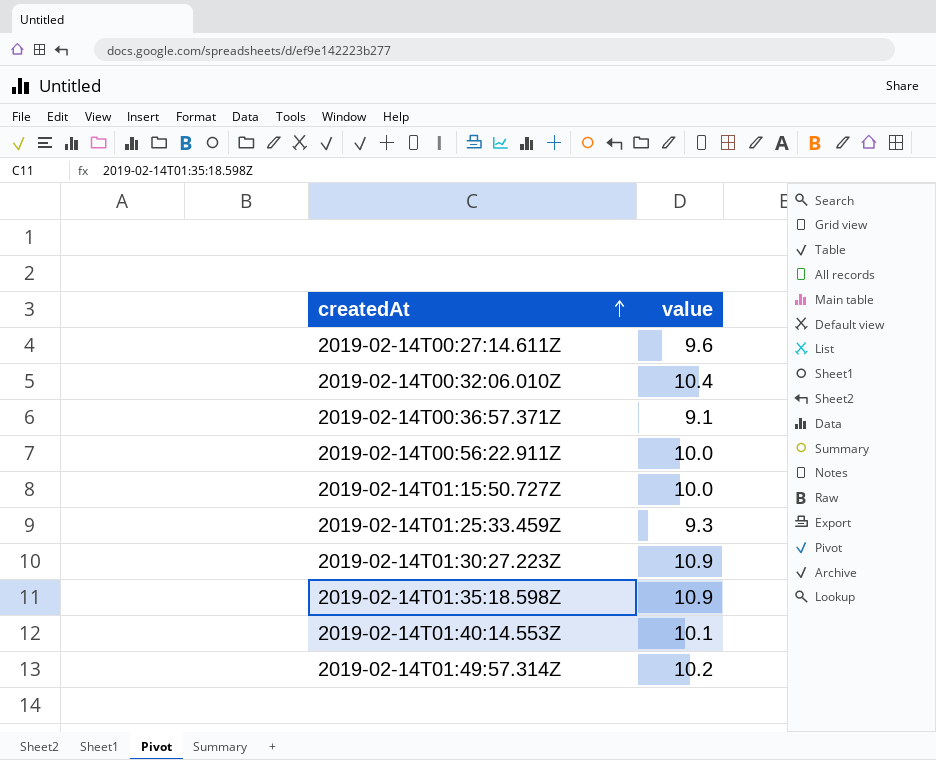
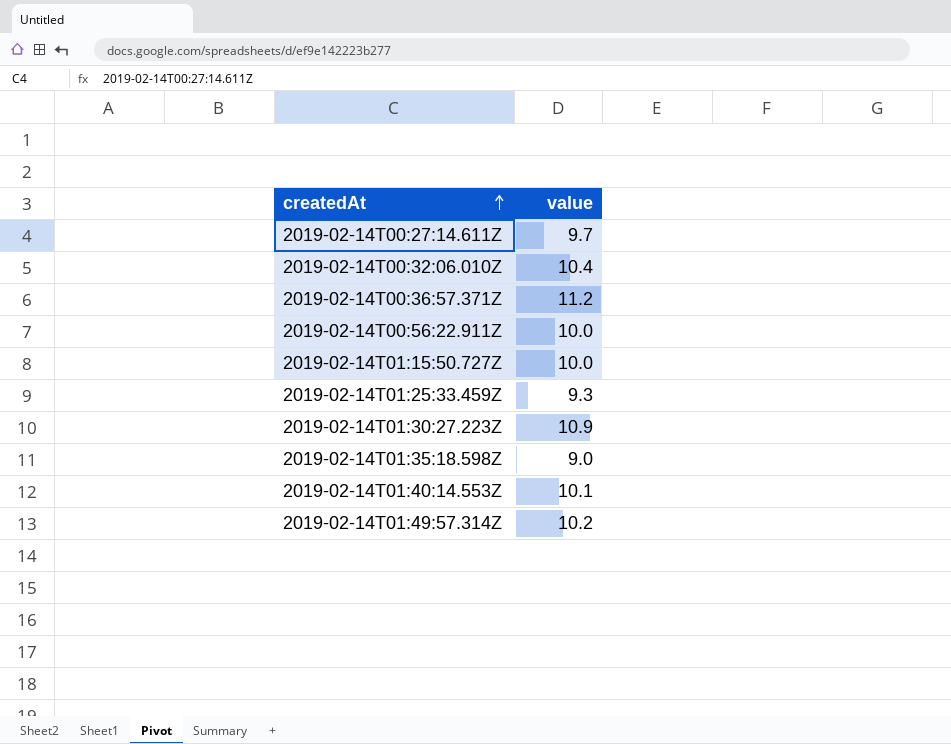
2019-02-14T00:27:14.611Z | value: 9.6 -> 9.7
2019-02-14T00:36:57.371Z | value: 9.1 -> 11.2
2019-02-14T01:35:18.598Z | value: 10.9 -> 9.0

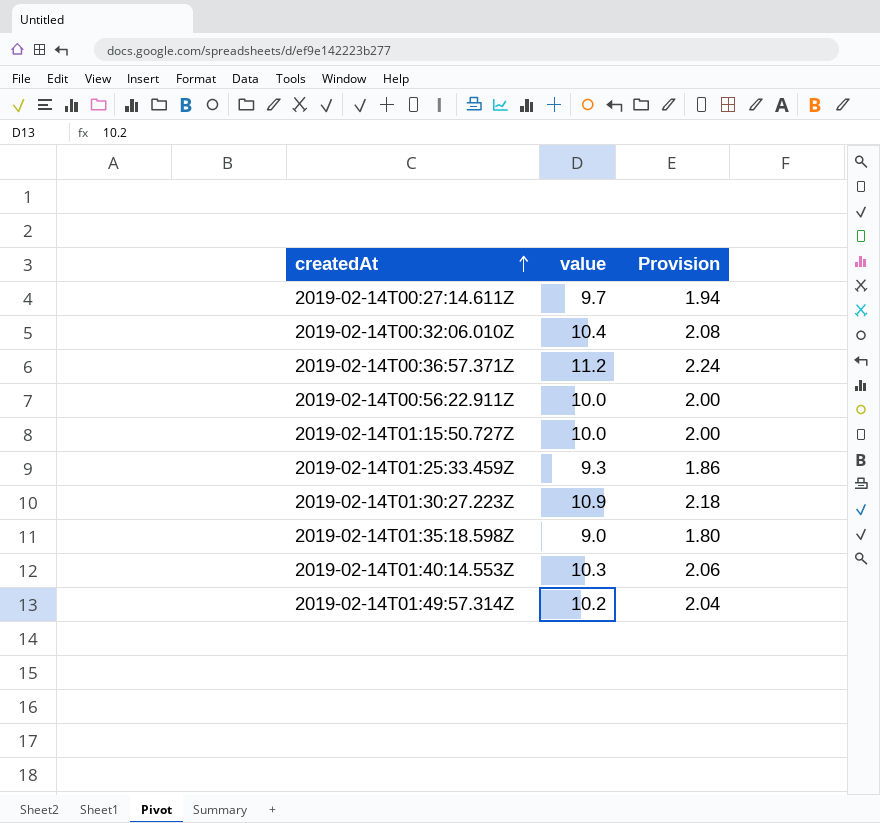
column Provision | formula: none -> [value] * 0.2
2019-02-14T01:40:14.553Z | value: 10.1 -> 10.3

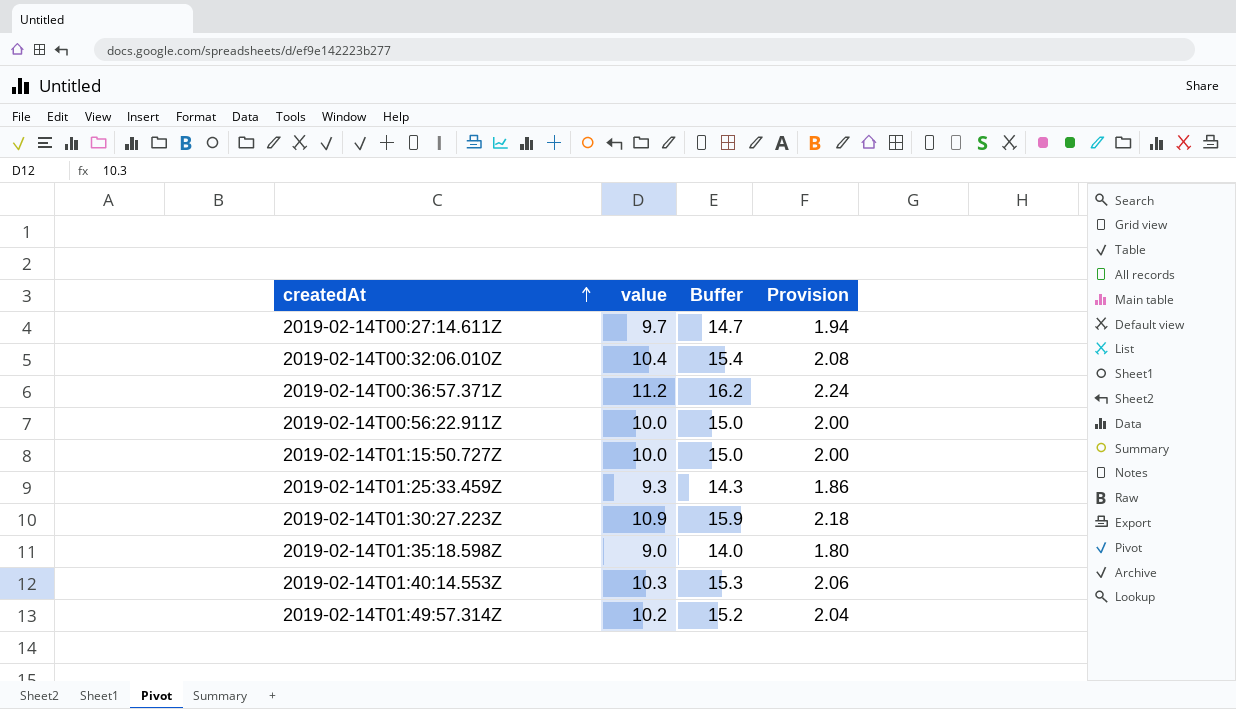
column Buffer | formula: none -> [value] + 5

